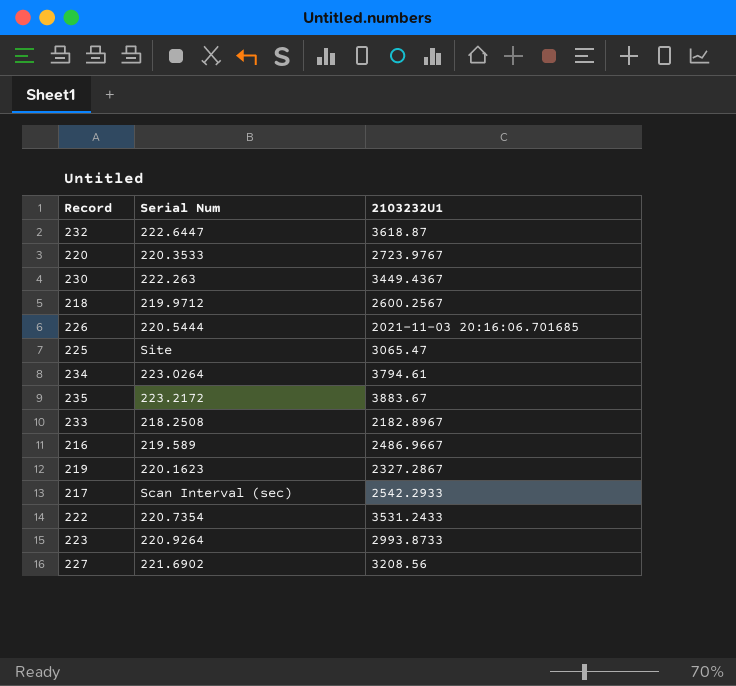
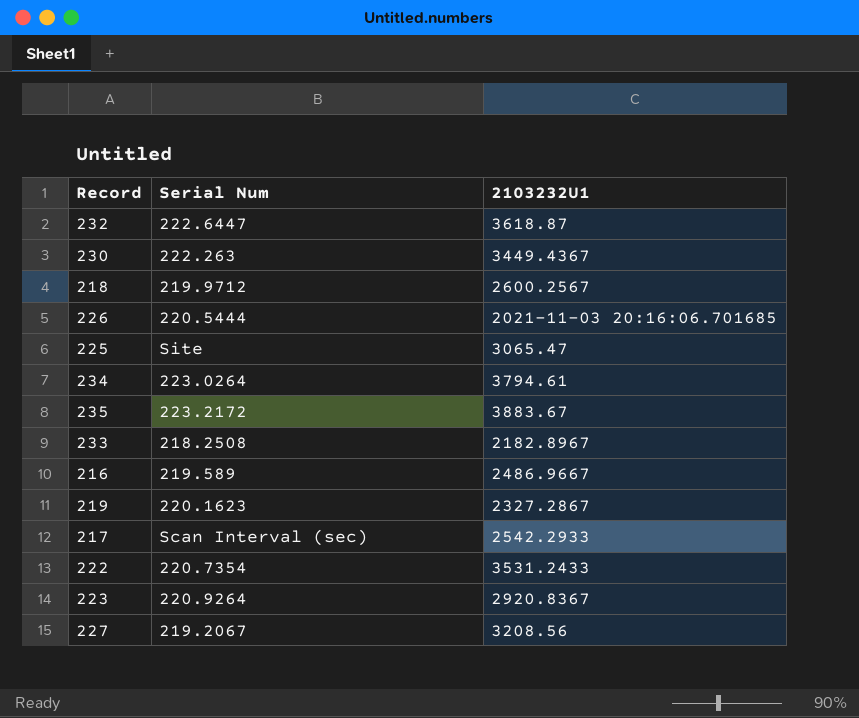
row 220: 220.3533 | 2723.9767 -> none
223 | 2103232U1: 2993.8733 -> 2920.8367
227 | Serial Num: 221.6902 -> 219.2067

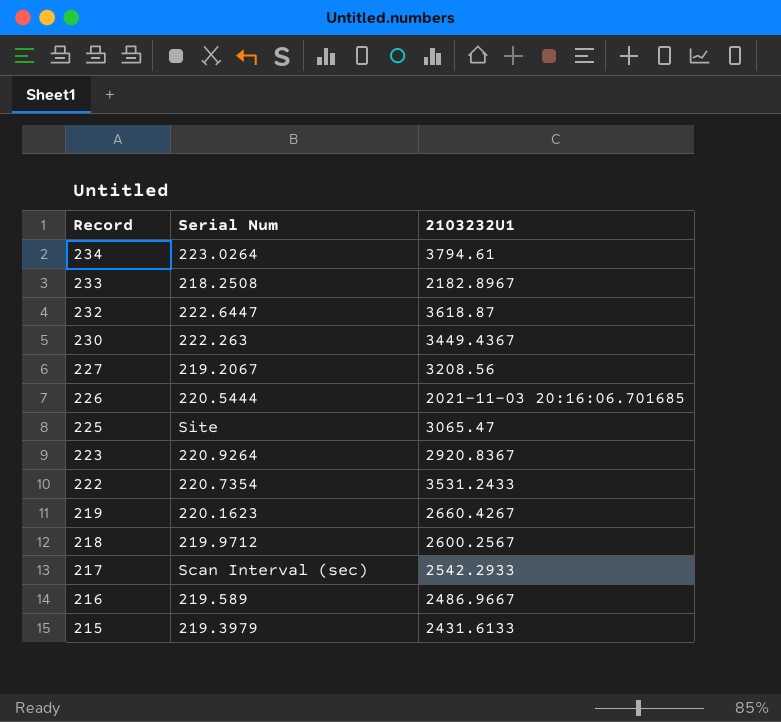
row order: none -> Record descending
row 235: 223.2172 | 3883.67 -> none
219 | 2103232U1: 2327.2867 -> 2660.4267
row 215: none -> 219.3979 | 2431.6133

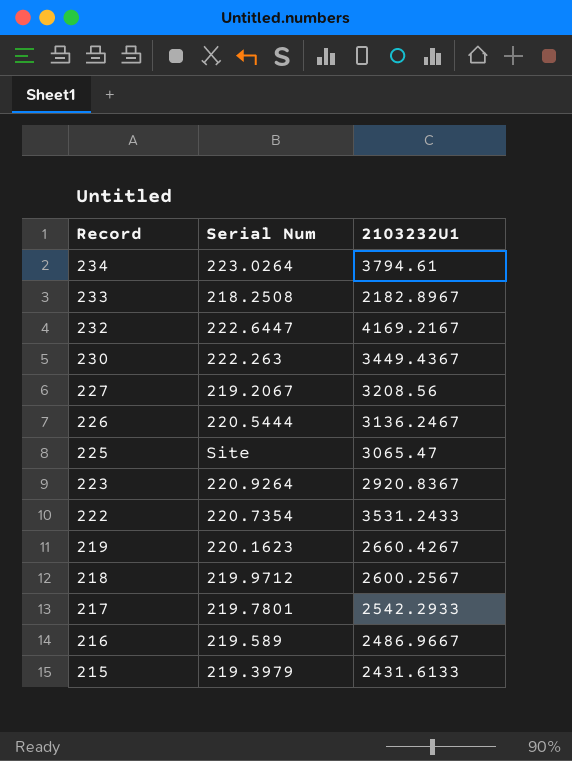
232 | 2103232U1: 3618.87 -> 4169.2167
226 | 2103232U1: 2021-11-03 20:16:06.701685 -> 3136.2467
217 | Serial Num: Scan Interval (sec) -> 219.7801

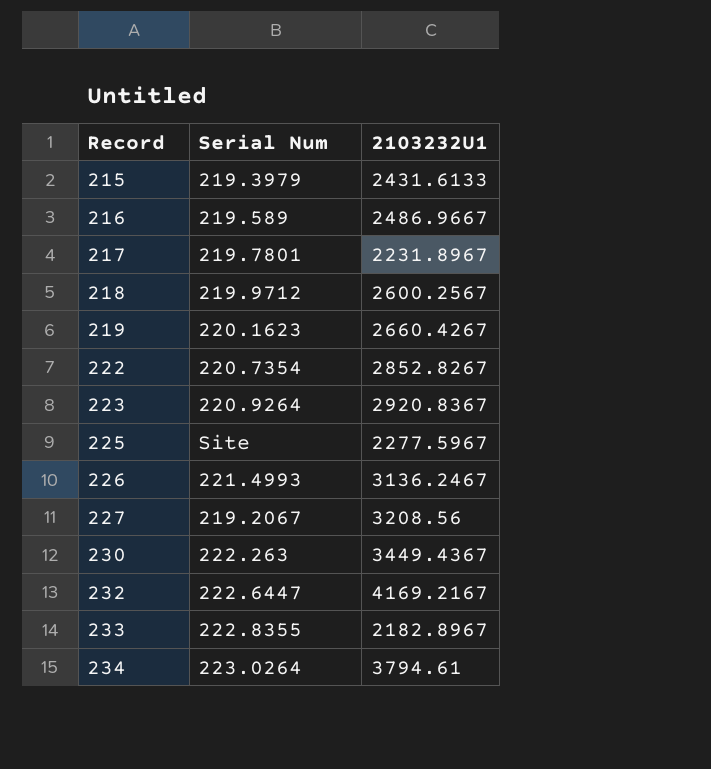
row order: Record descending -> Record ascending
217 | 2103232U1: 2542.2933 -> 2231.8967
222 | 2103232U1: 3531.2433 -> 2852.8267
225 | 2103232U1: 3065.47 -> 2277.5967
226 | Serial Num: 220.5444 -> 221.4993
233 | Serial Num: 218.2508 -> 222.8355

